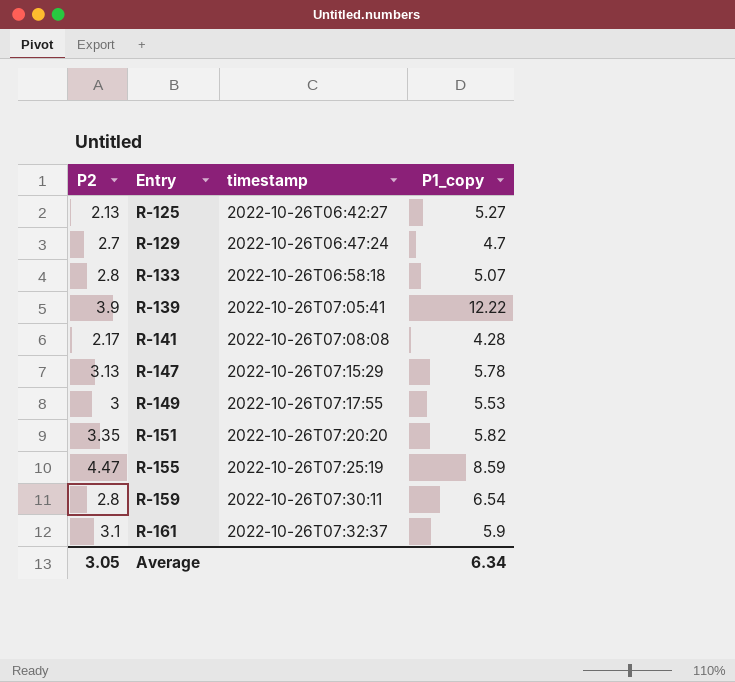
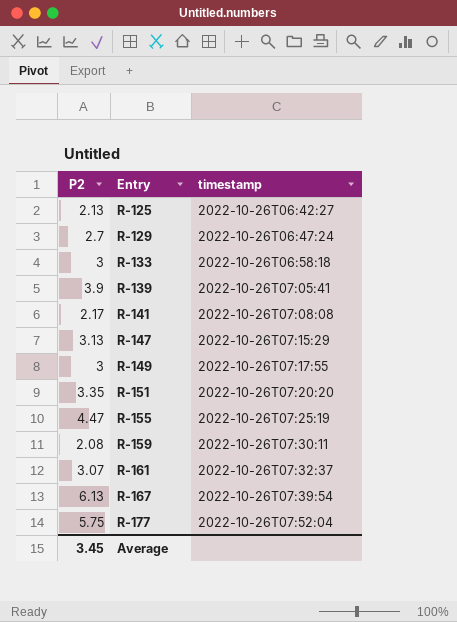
column P1_copy | position: 4 -> none
R-133 | P2: 2.8 -> 3
R-159 | P2: 2.8 -> 2.08
R-161 | P2: 3.1 -> 3.07
row R-167: none -> 6.13 | 2022-10-26T07:39:54
row R-177: none -> 5.75 | 2022-10-26T07:52:04
Average | P2: 3.05 -> 3.45

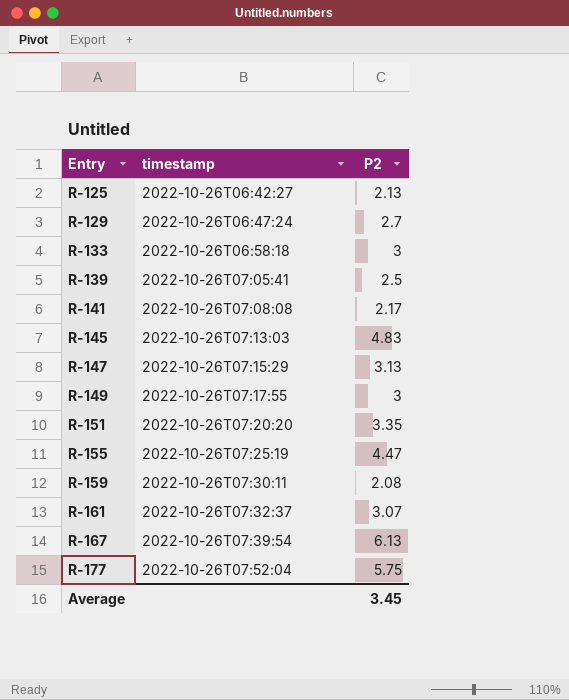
column P2 | position: 1 -> 3
R-139 | P2: 3.9 -> 2.5
row R-145: none -> 2022-10-26T07:13:03 | 4.83

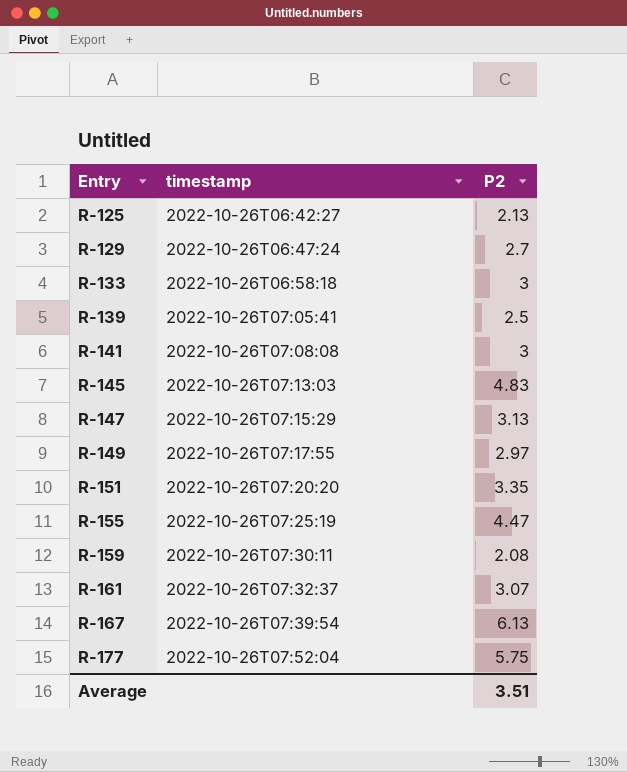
R-141 | P2: 2.17 -> 3
R-149 | P2: 3 -> 2.97
Average | P2: 3.45 -> 3.51

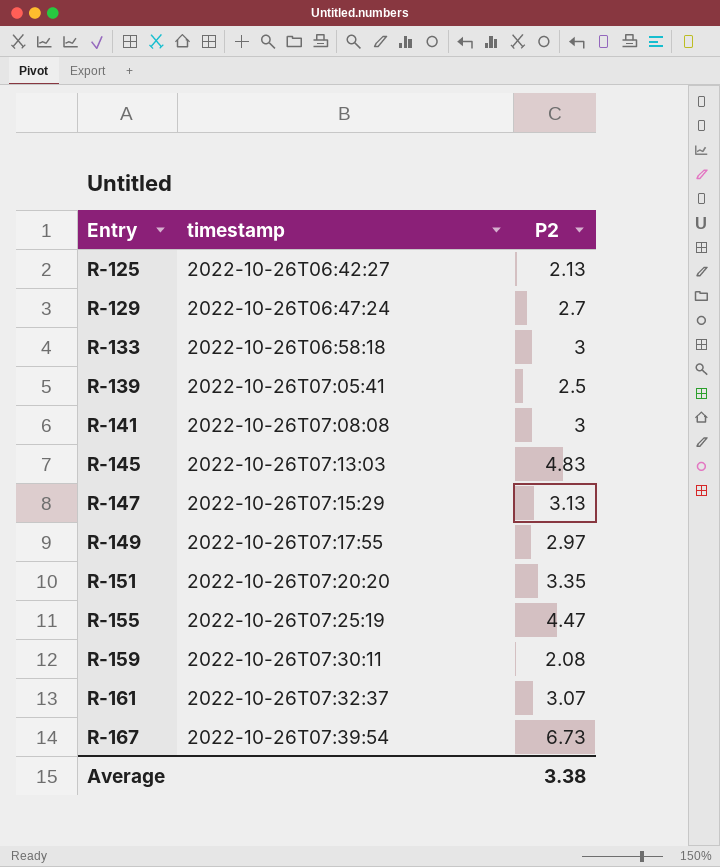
row R-177: 2022-10-26T07:52:04 | 5.75 -> none
R-167 | P2: 6.13 -> 6.73
Average | P2: 3.51 -> 3.38

